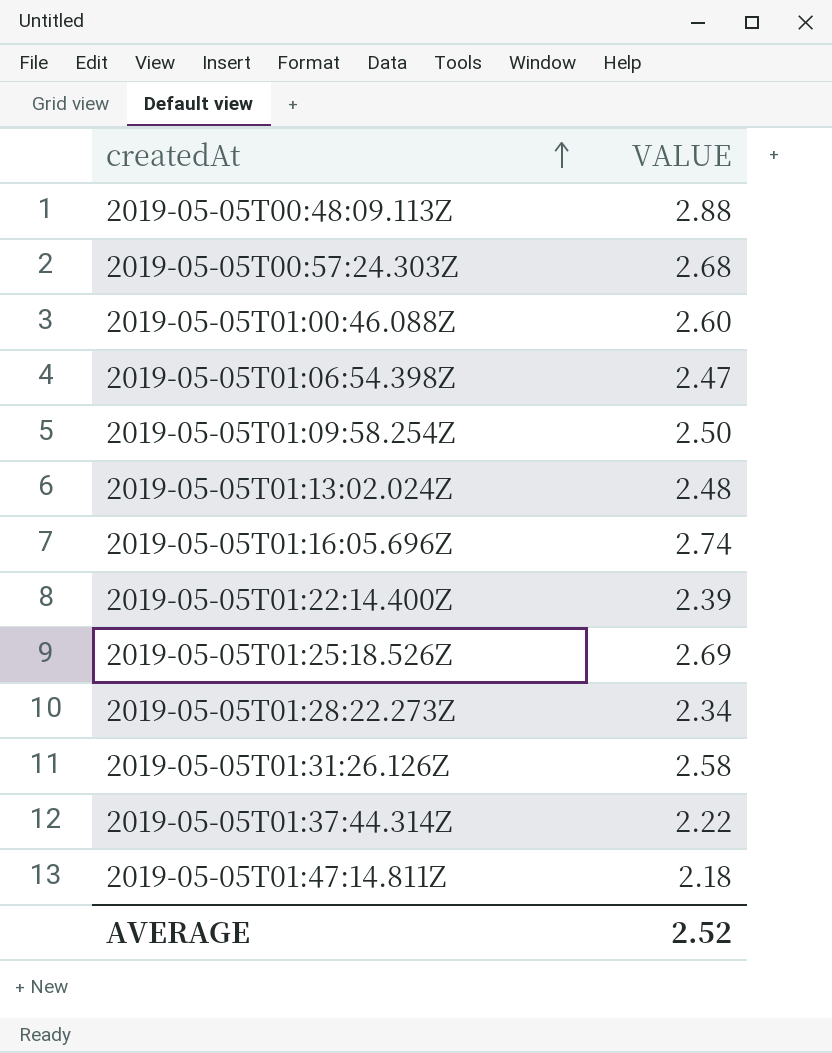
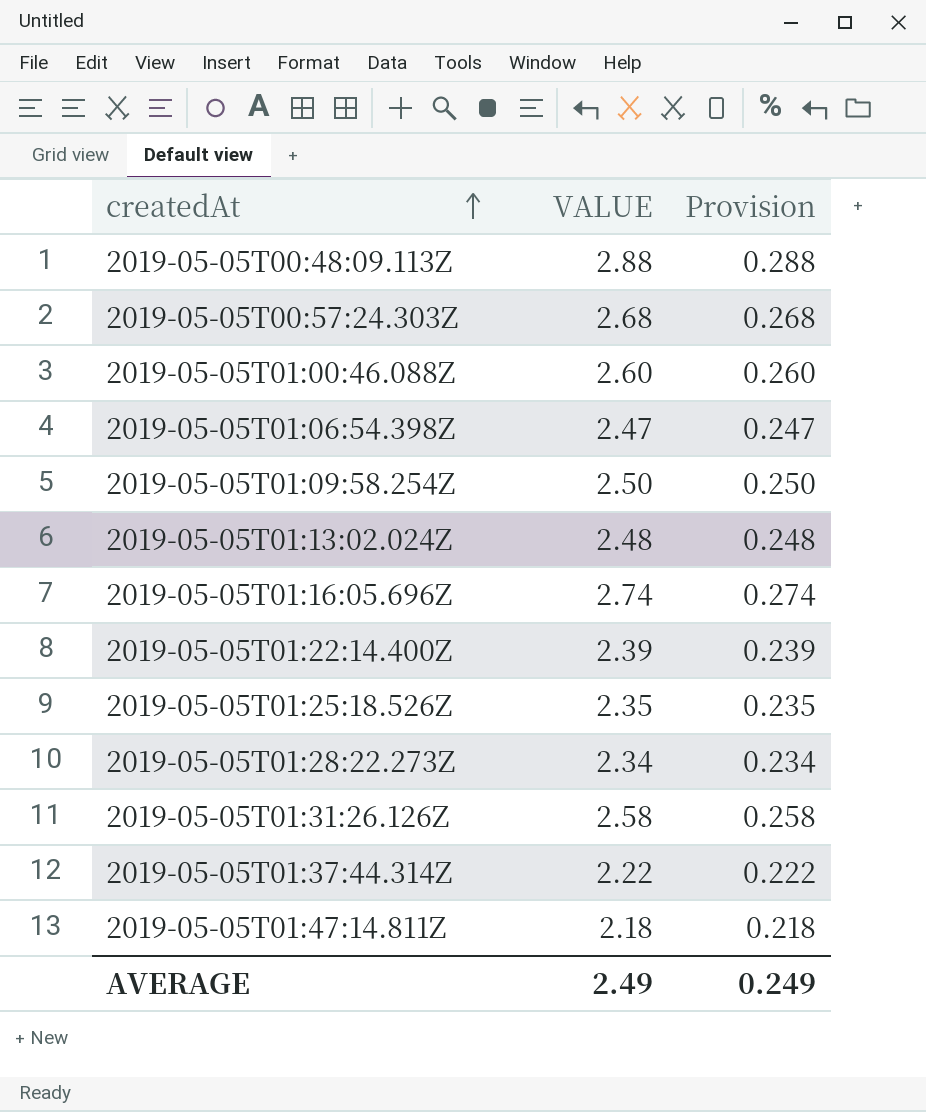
column Provision | formula: none -> [VALUE] * 0.1
2019-05-05T01:25:18.526Z | VALUE: 2.69 -> 2.35
AVERAGE | VALUE: 2.52 -> 2.49

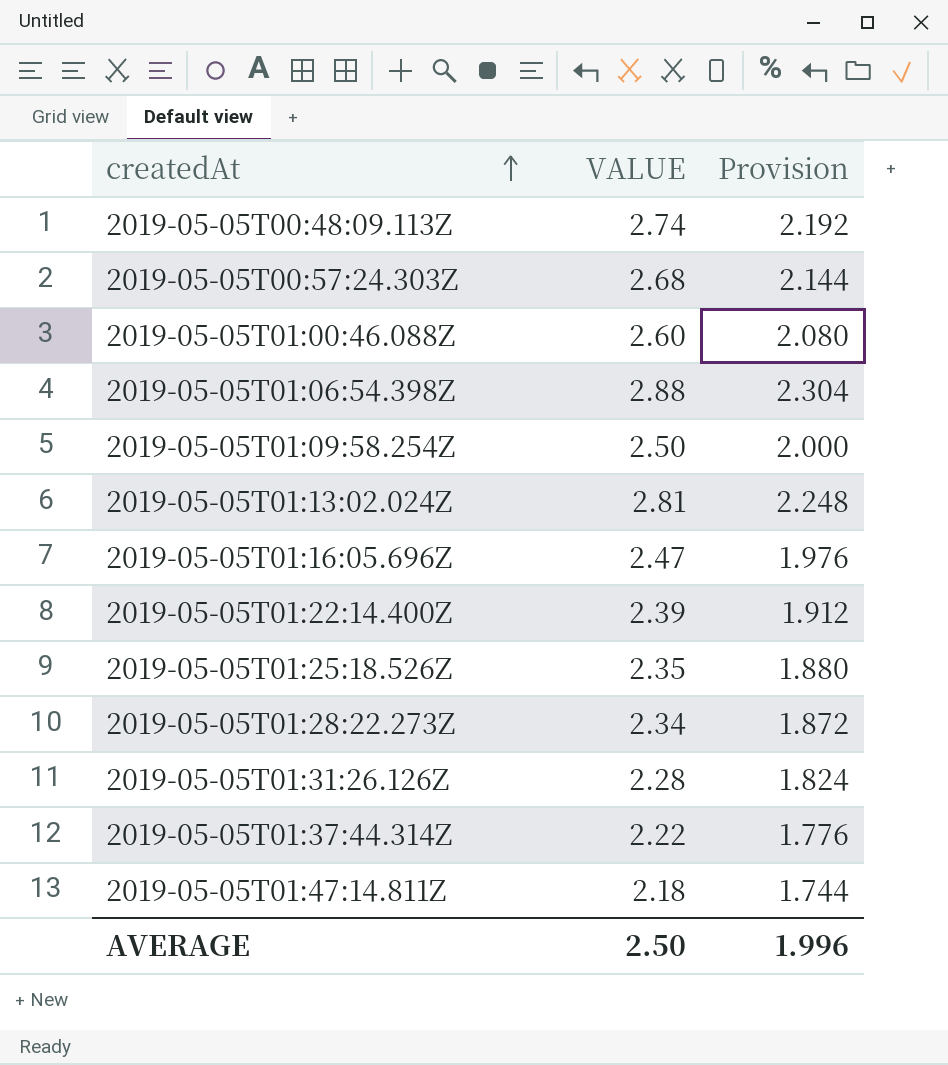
column Provision | formula: [VALUE] * 0.1 -> [VALUE] * 0.8
2019-05-05T00:48:09.113Z | VALUE: 2.88 -> 2.74
2019-05-05T01:06:54.398Z | VALUE: 2.47 -> 2.88
2019-05-05T01:13:02.024Z | VALUE: 2.48 -> 2.81
2019-05-05T01:16:05.696Z | VALUE: 2.74 -> 2.47
2019-05-05T01:31:26.126Z | VALUE: 2.58 -> 2.28
AVERAGE | VALUE: 2.49 -> 2.50
AVERAGE | Provision: 0.249 -> 1.996

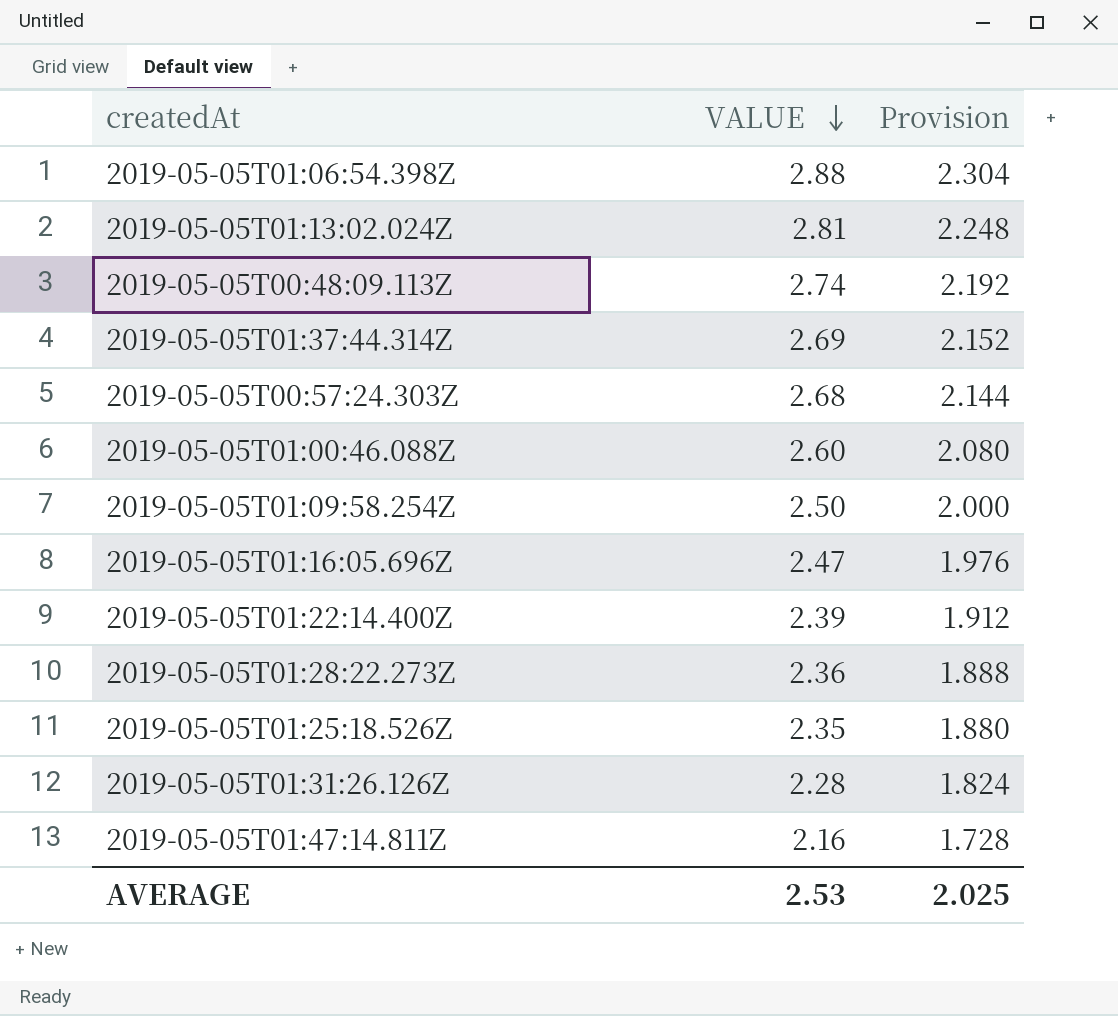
row order: createdAt ascending -> VALUE descending
2019-05-05T01:37:44.314Z | VALUE: 2.22 -> 2.69
2019-05-05T01:37:44.314Z | Provision: 1.776 -> 2.152
2019-05-05T01:28:22.273Z | VALUE: 2.34 -> 2.36
2019-05-05T01:28:22.273Z | Provision: 1.872 -> 1.888
2019-05-05T01:47:14.811Z | VALUE: 2.18 -> 2.16
2019-05-05T01:47:14.811Z | Provision: 1.744 -> 1.728
AVERAGE | VALUE: 2.50 -> 2.53
AVERAGE | Provision: 1.996 -> 2.025

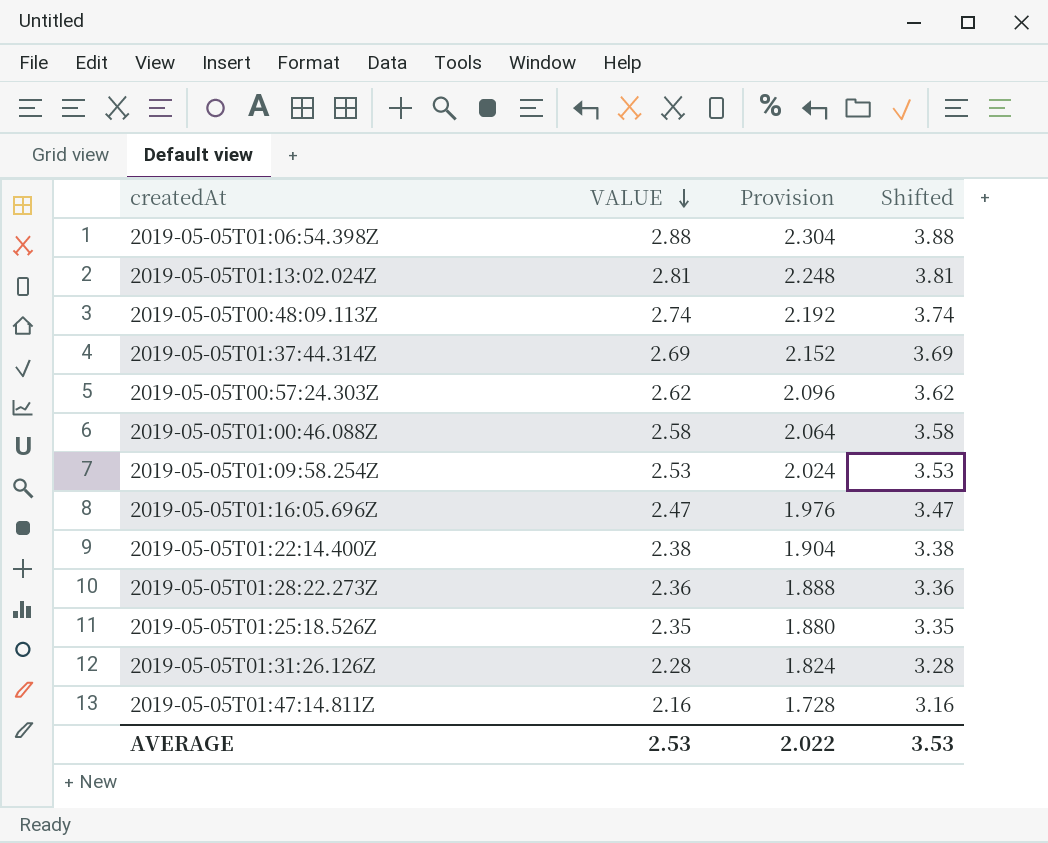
column Shifted | formula: none -> [VALUE] + 1
2019-05-05T00:57:24.303Z | VALUE: 2.68 -> 2.62
2019-05-05T00:57:24.303Z | Provision: 2.144 -> 2.096
2019-05-05T01:00:46.088Z | VALUE: 2.60 -> 2.58
2019-05-05T01:00:46.088Z | Provision: 2.080 -> 2.064
2019-05-05T01:09:58.254Z | VALUE: 2.50 -> 2.53
2019-05-05T01:09:58.254Z | Provision: 2.000 -> 2.024
2019-05-05T01:22:14.400Z | VALUE: 2.39 -> 2.38
2019-05-05T01:22:14.400Z | Provision: 1.912 -> 1.904
AVERAGE | Provision: 2.025 -> 2.022

